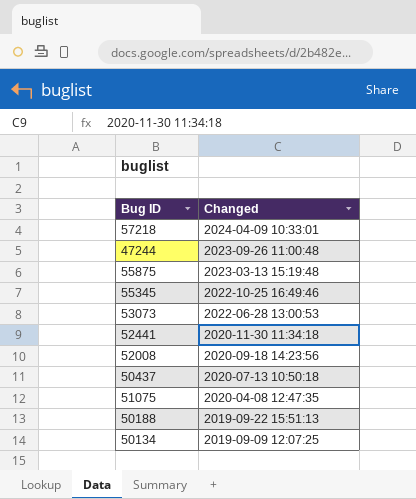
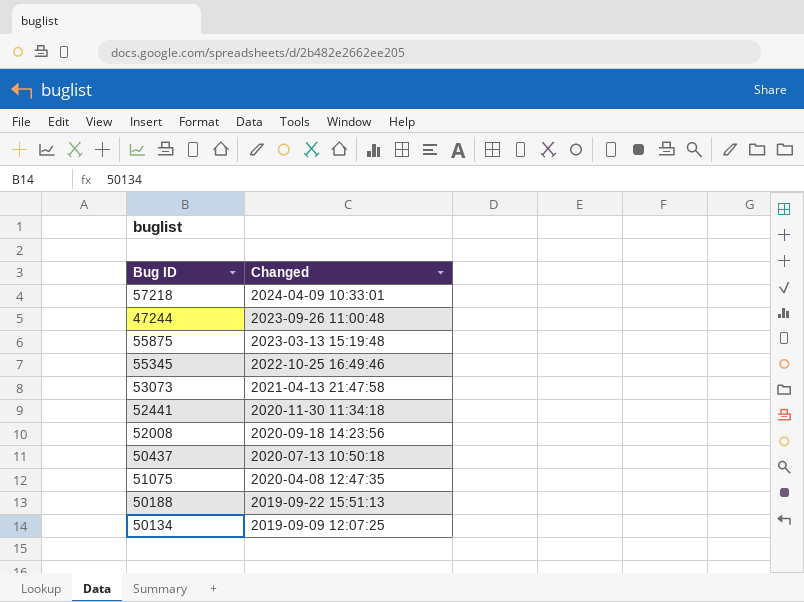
53073 | Changed: 2022-06-28 13:00:53 -> 2021-04-13 21:47:58

